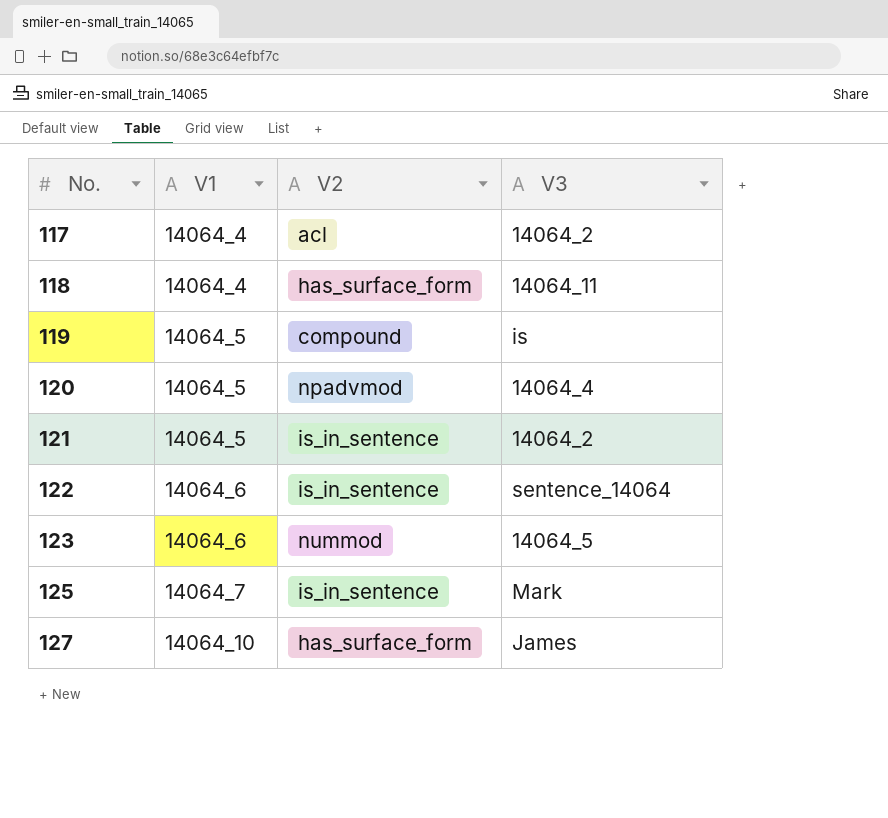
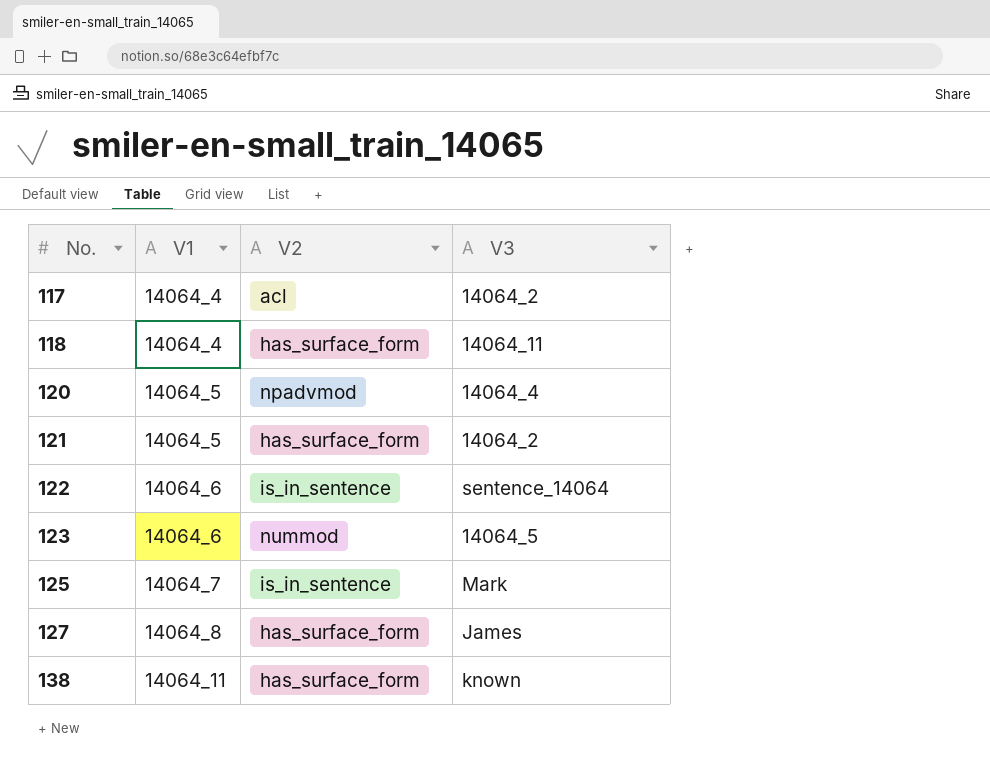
row 119: 14064_5 | compound | is -> none
121 | V2: is_in_sentence -> has_surface_form
127 | V1: 14064_10 -> 14064_8
row 138: none -> 14064_11 | has_surface_form | known

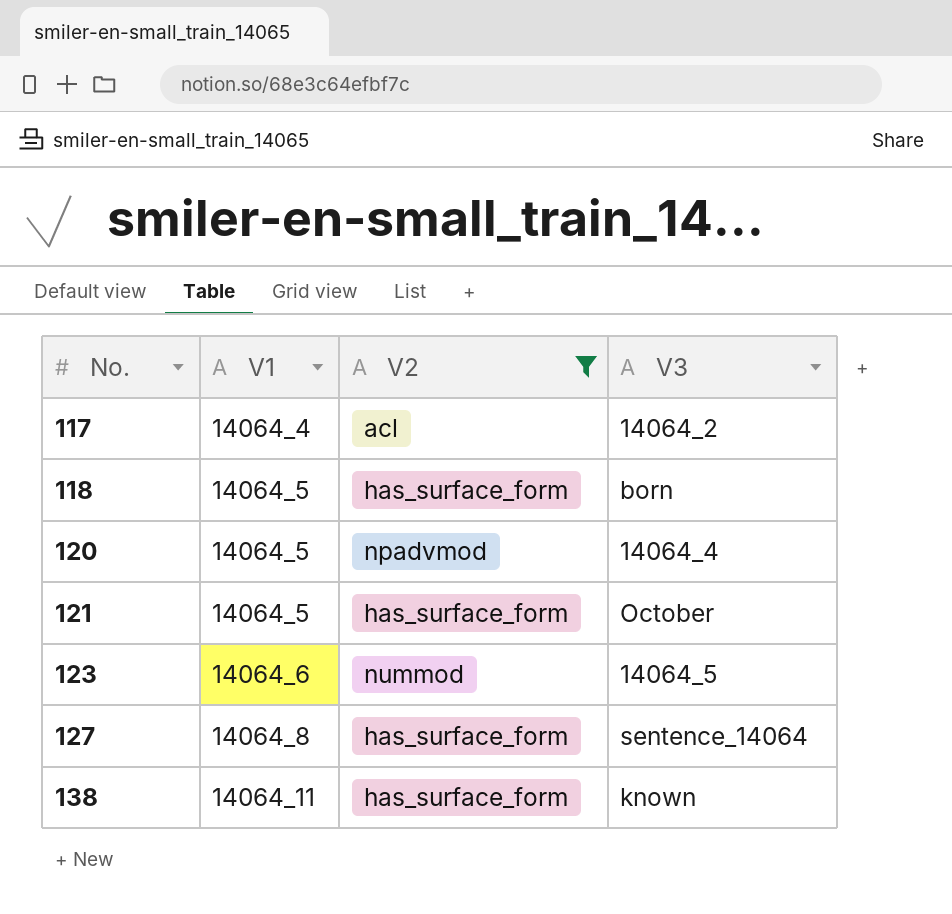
filter: none -> V2 != is_in_sentence
118 | V1: 14064_4 -> 14064_5
118 | V3: 14064_11 -> born
121 | V3: 14064_2 -> October
127 | V3: James -> sentence_14064

